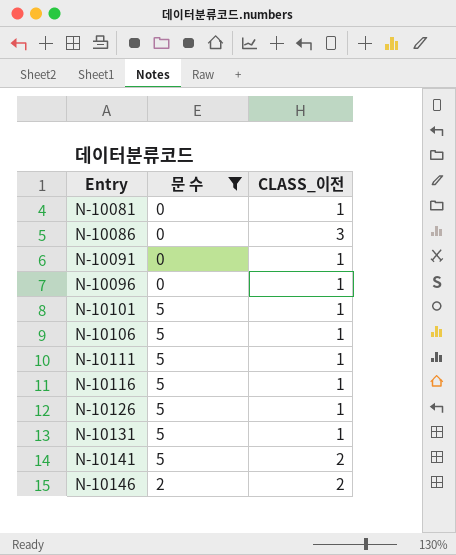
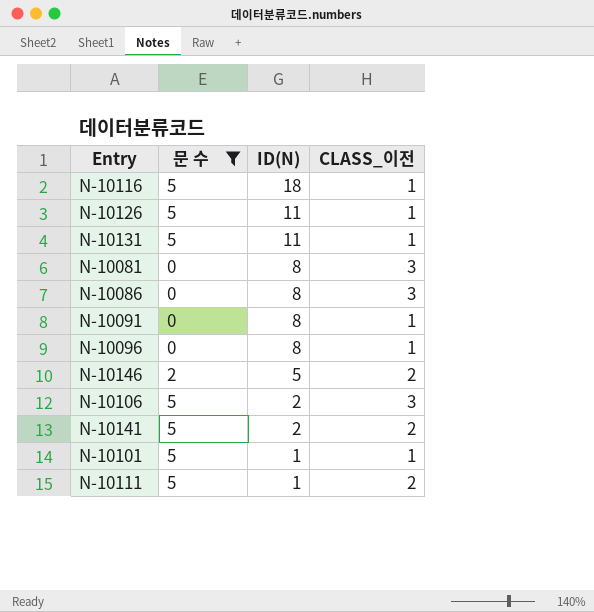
row order: Entry ascending -> ID(N) descending
column ID(N) | position: none -> 3
N-10081 | CLASS_이전: 1 -> 3
N-10106 | CLASS_이전: 1 -> 3
N-10111 | CLASS_이전: 1 -> 2

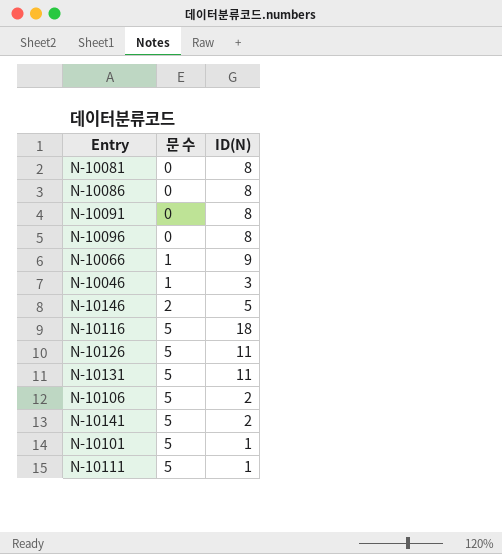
filter: 문 수 != 1 -> none
row order: ID(N) descending -> 문 수 ascending
column CLASS_이전 | position: 4 -> none

